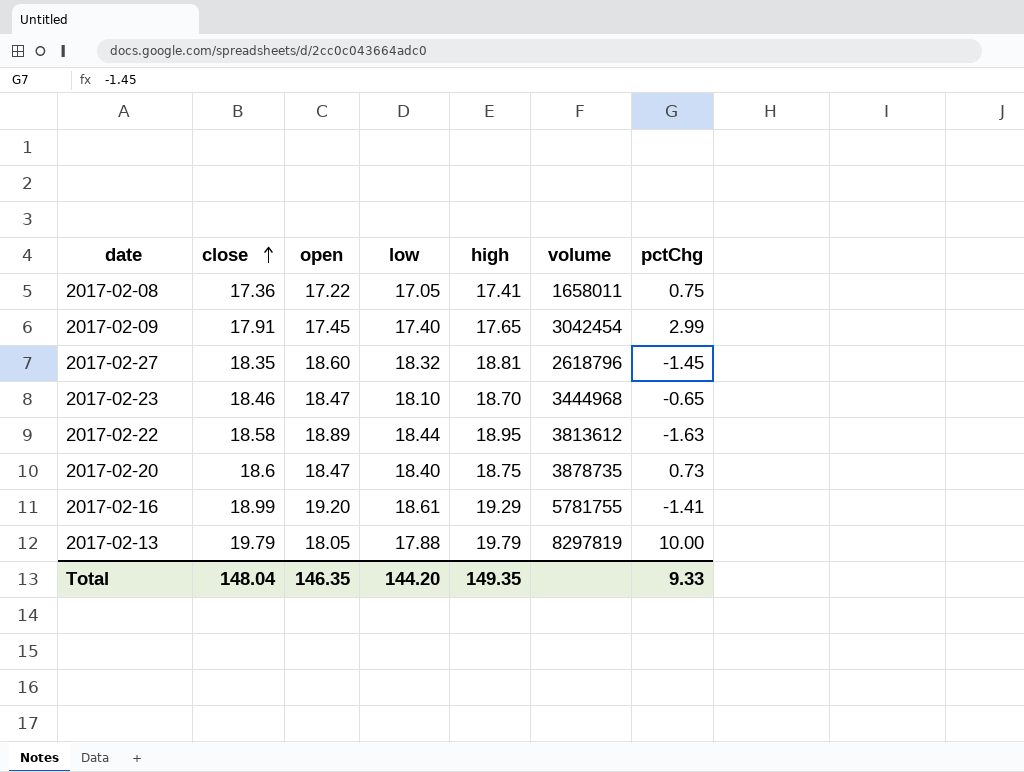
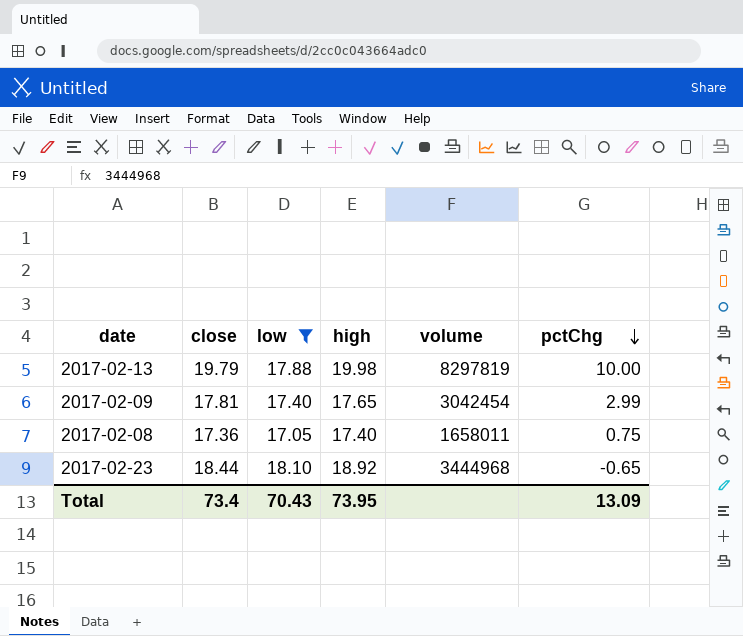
filter: none -> low <= 18.10
row order: close ascending -> pctChg descending
column open | position: 3 -> none
2017-02-13 | high: 19.79 -> 19.98
2017-02-09 | close: 17.91 -> 17.81
2017-02-08 | high: 17.41 -> 17.40
2017-02-23 | close: 18.46 -> 18.44
2017-02-23 | high: 18.70 -> 18.92
Total | close: 148.04 -> 73.4
Total | low: 144.20 -> 70.43
Total | high: 149.35 -> 73.95
Total | pctChg: 9.33 -> 13.09

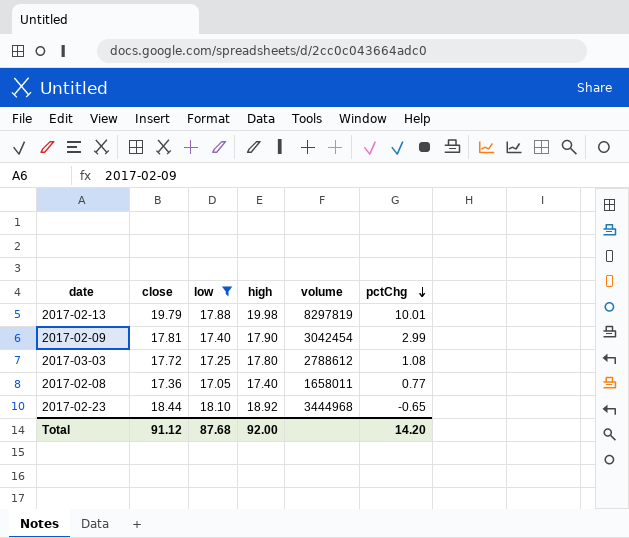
2017-02-13 | pctChg: 10.00 -> 10.01
2017-02-09 | high: 17.65 -> 17.90
row 2017-03-03: none -> 17.72 | 17.25 | 17.80 | 2788612 | 1.08
2017-02-08 | pctChg: 0.75 -> 0.77
Total | close: 73.4 -> 91.12
Total | low: 70.43 -> 87.68
Total | high: 73.95 -> 92.00
Total | pctChg: 13.09 -> 14.20

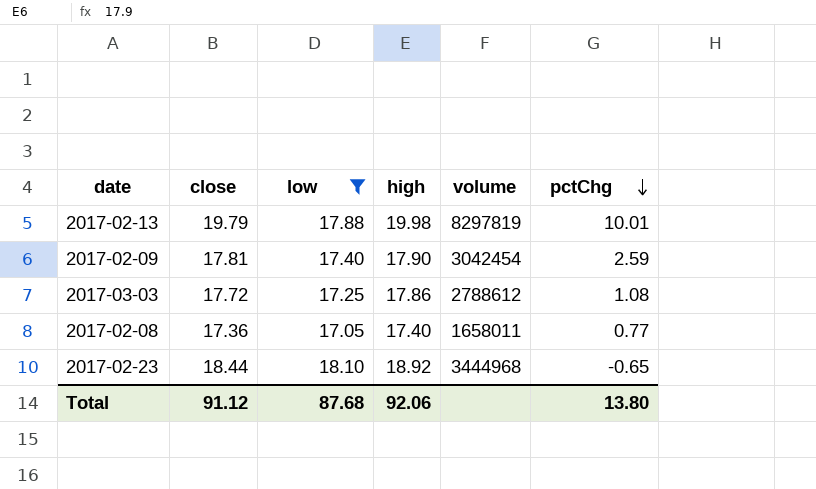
2017-02-09 | pctChg: 2.99 -> 2.59
2017-03-03 | high: 17.80 -> 17.86
Total | high: 92.00 -> 92.06
Total | pctChg: 14.20 -> 13.80

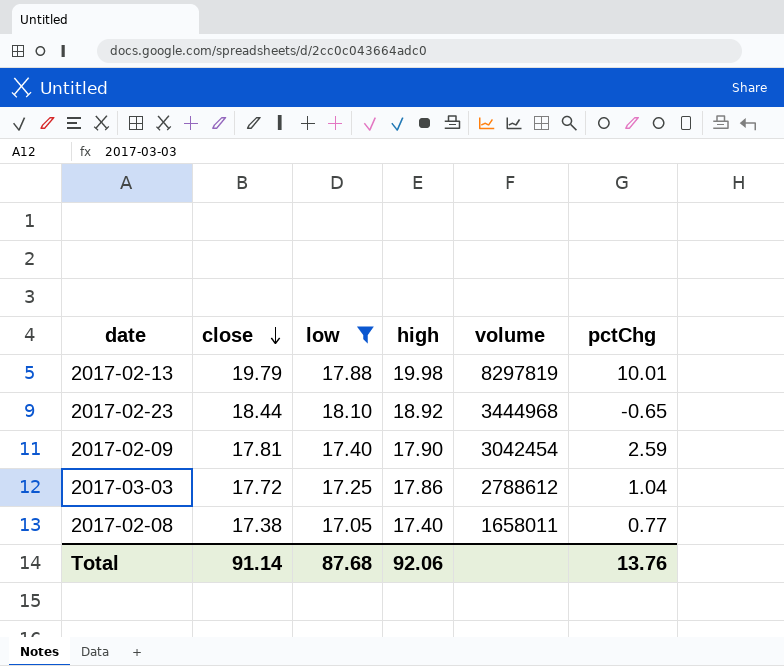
row order: pctChg descending -> close descending
2017-03-03 | pctChg: 1.08 -> 1.04
2017-02-08 | close: 17.36 -> 17.38
Total | close: 91.12 -> 91.14
Total | pctChg: 13.80 -> 13.76

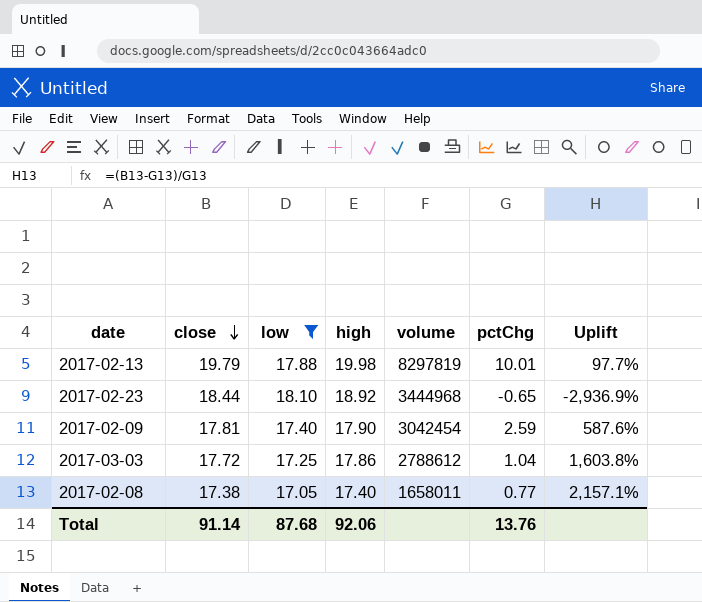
column Uplift | formula: none -> ([close] - [pctChg]) / [pctChg]

